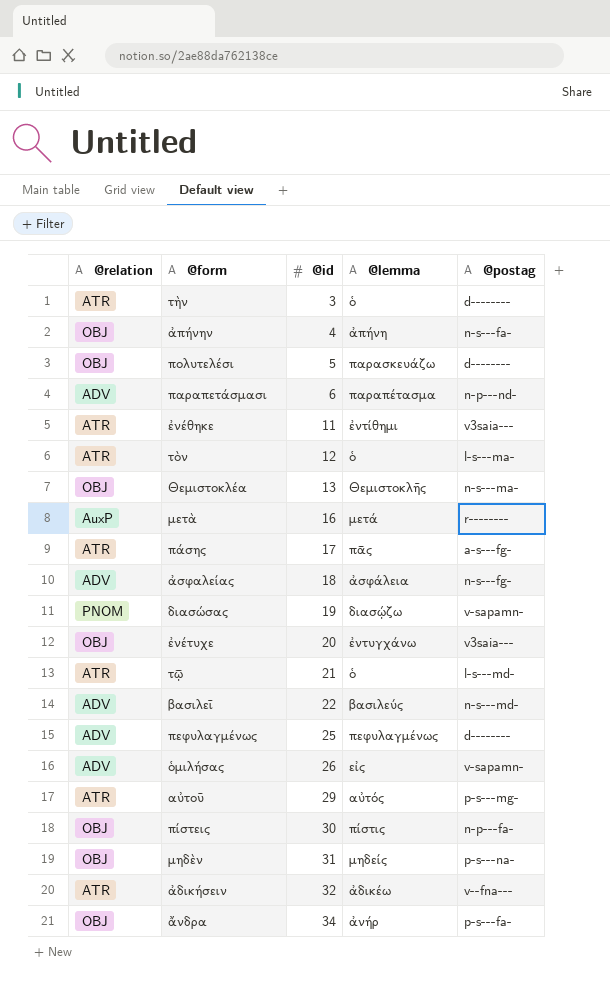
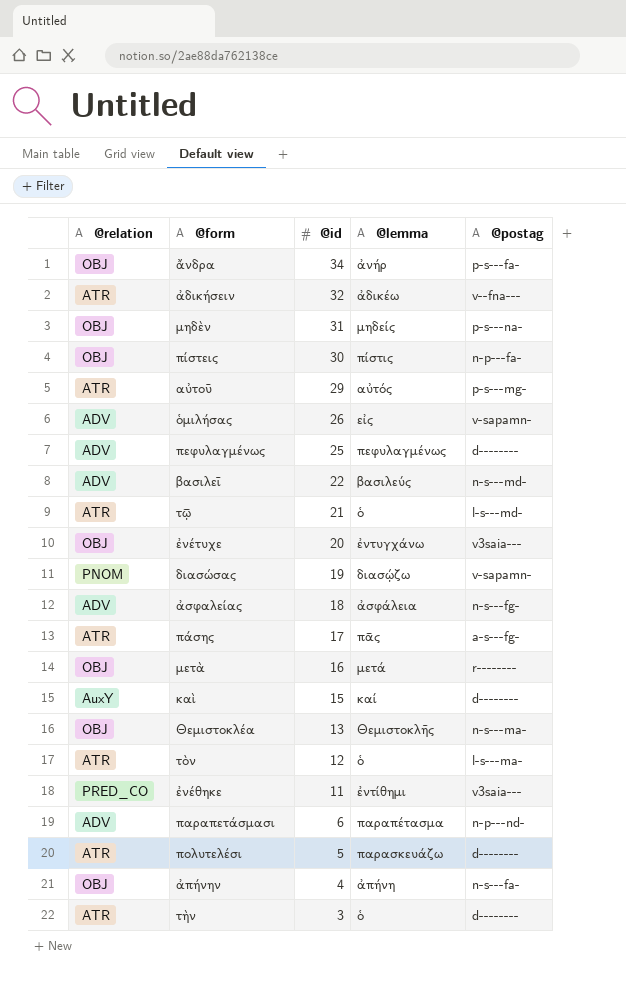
row order: @id ascending -> @id descending
μετὰ | @relation: AuxP -> OBJ
row καὶ: none -> AuxY | 15 | καί | d--------
ἐνέθηκε | @relation: ATR -> PRED_CO
πολυτελέσι | @relation: OBJ -> ATR

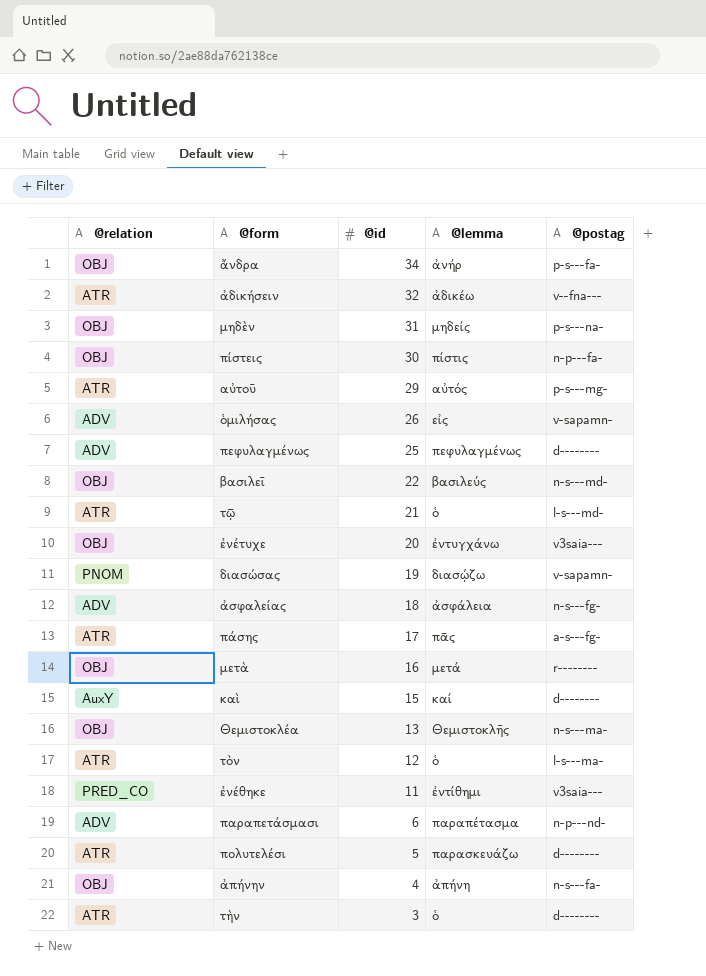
βασιλεῖ | @relation: ADV -> OBJ

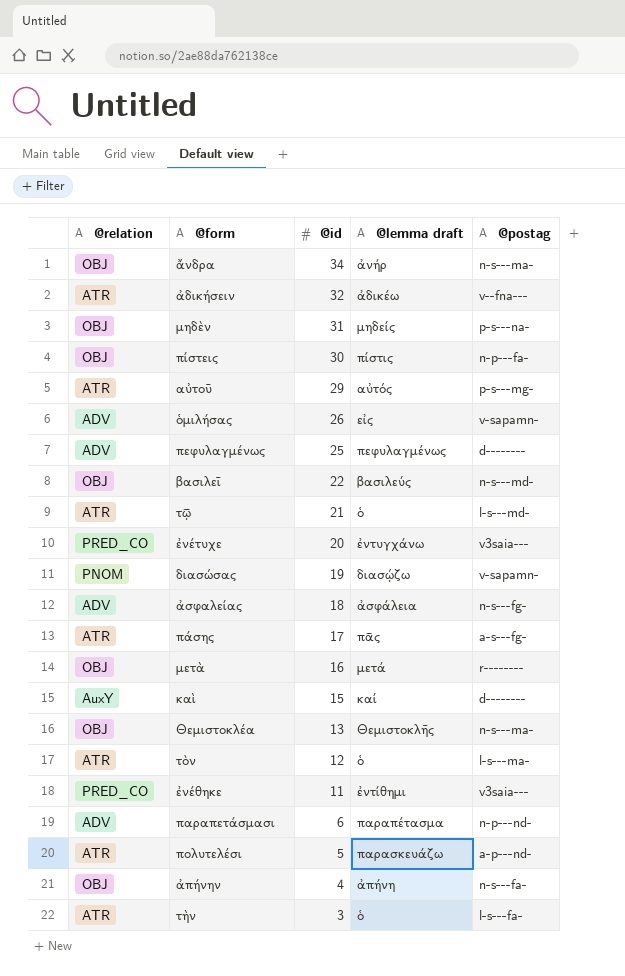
column name: @lemma -> @lemma draft
ἄνδρα | @postag: p-s---fa- -> n-s---ma-
ἐνέτυχε | @relation: OBJ -> PRED_CO
πολυτελέσι | @postag: d-------- -> a-p---nd-
τὴν | @postag: d-------- -> l-s---fa-

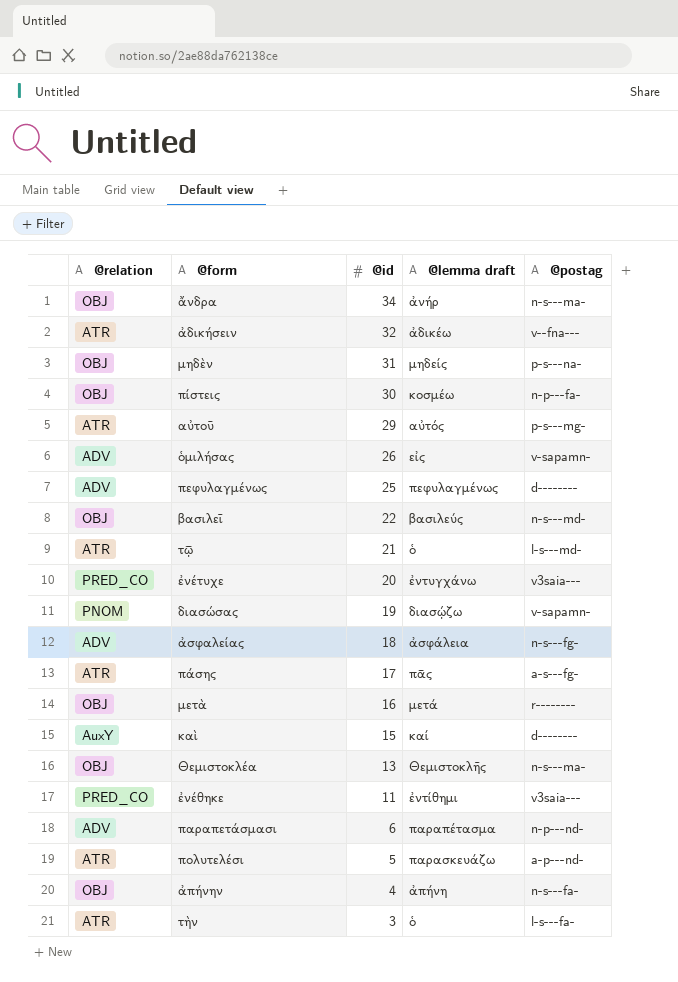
row τὸν: ATR | 12 | ὁ | l-s---ma- -> none
πίστεις | @lemma draft: πίστις -> κοσμέω

